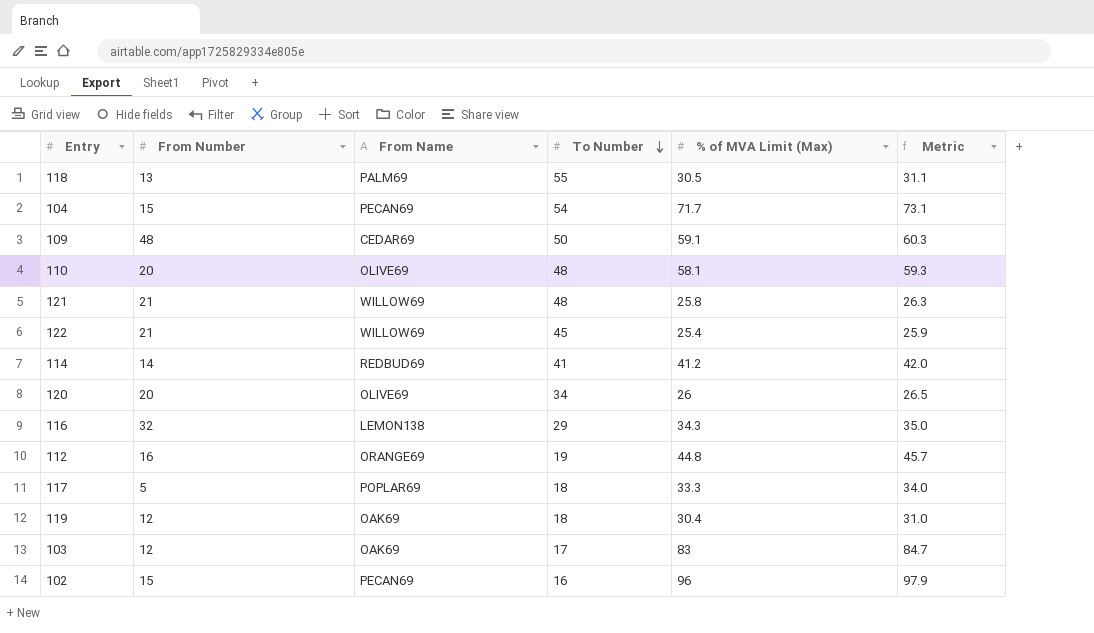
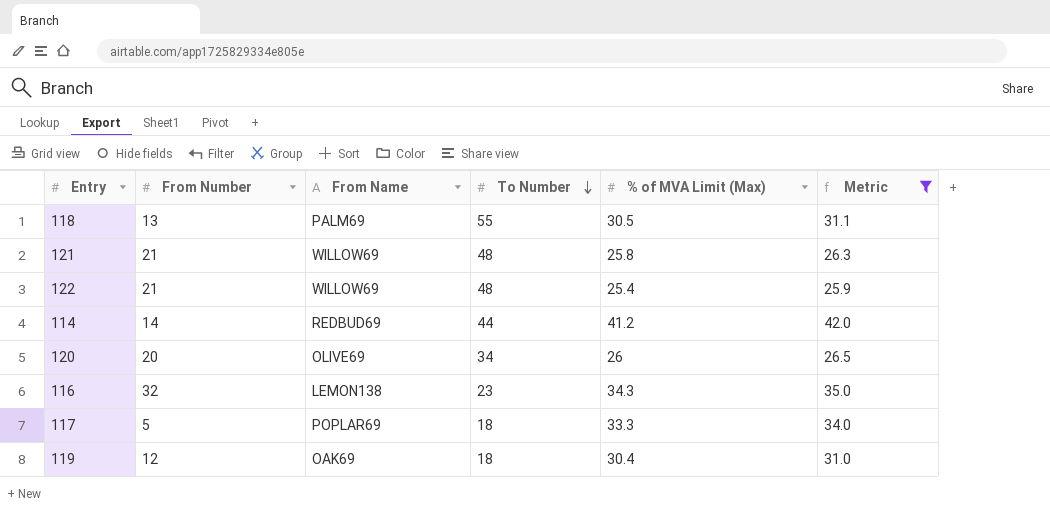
filter: none -> Metric <= 42.0
122 | To Number: 45 -> 48
114 | To Number: 41 -> 44
116 | To Number: 29 -> 23

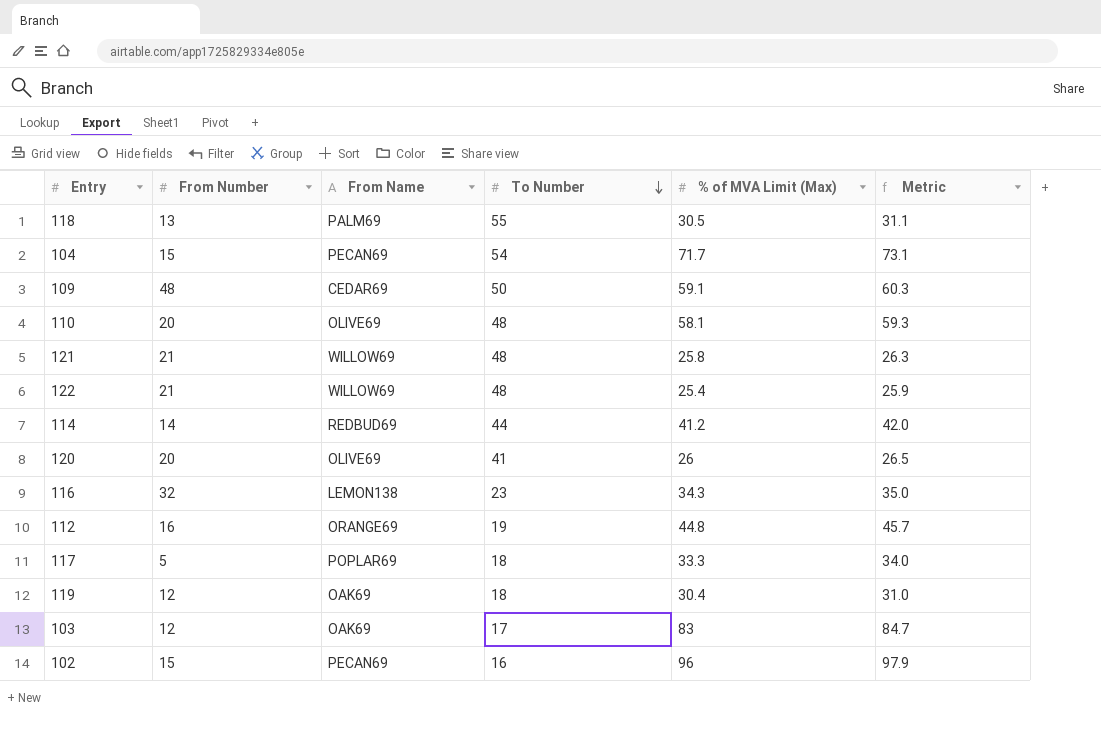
filter: Metric <= 42.0 -> none
120 | To Number: 34 -> 41

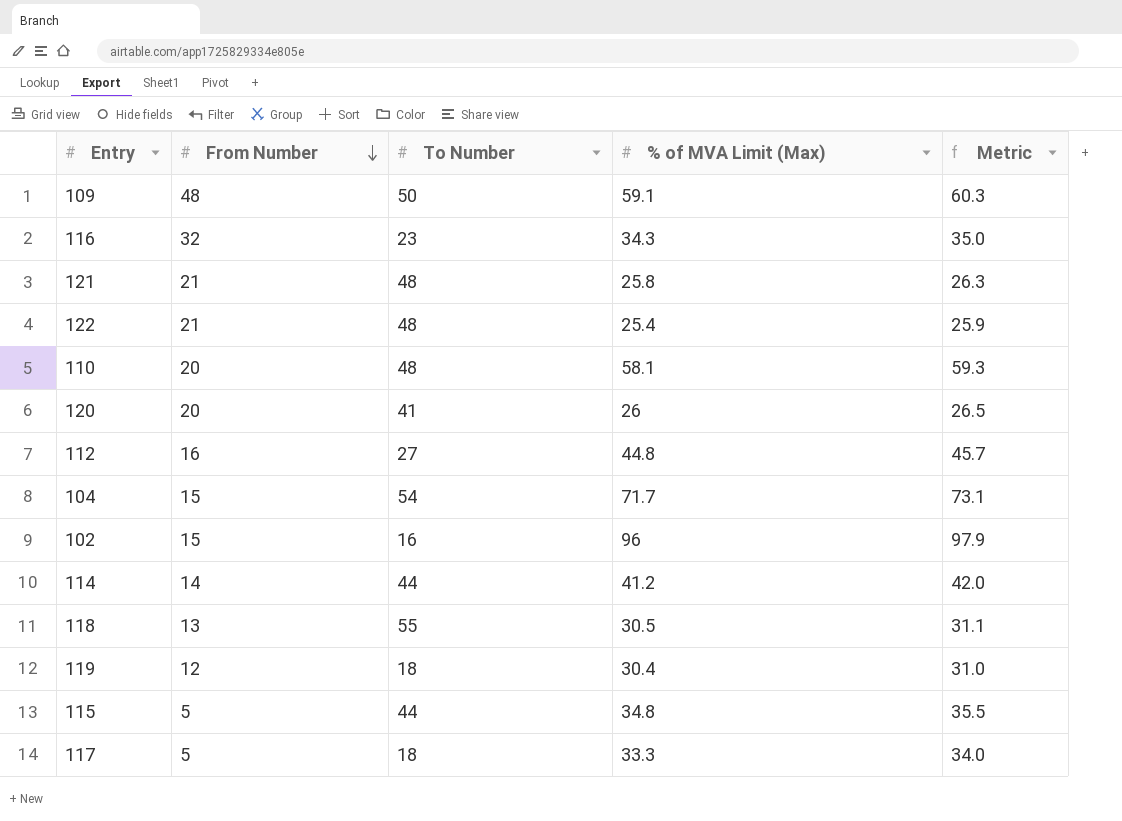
row order: To Number descending -> From Number descending
column From Name | position: 3 -> none
row 103: 12 | OAK69 | 17 | 83 | 84.7 -> none
112 | To Number: 19 -> 27
row 115: none -> 5 | 44 | 34.8 | 35.5

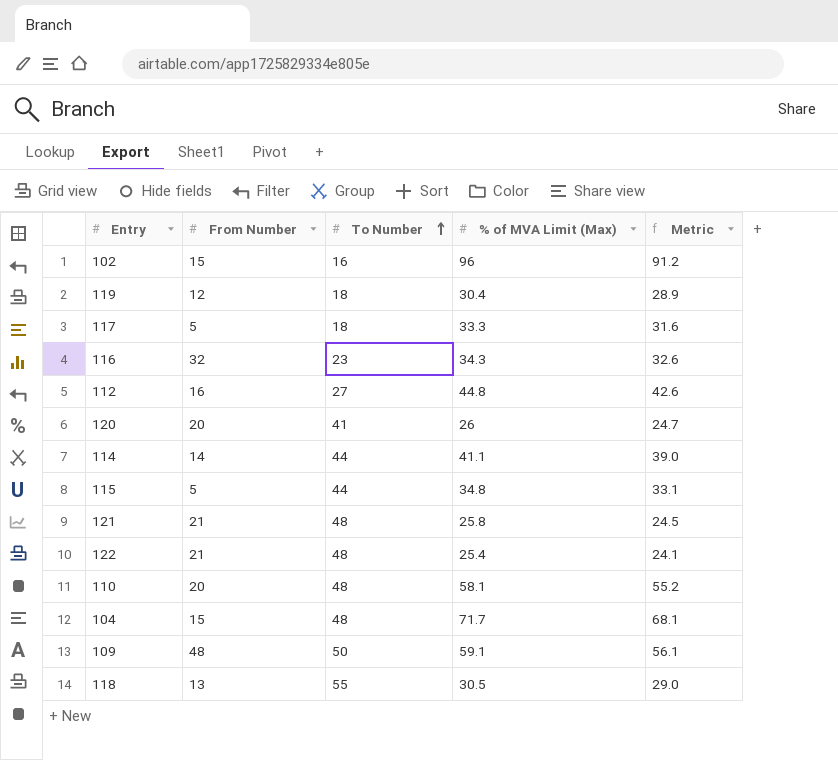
row order: From Number descending -> To Number ascending
column Metric | formula: [% of MVA Limit (Max)] * 1.02 -> [% of MVA Limit (Max)] * 0.95
114 | % of MVA Limit (Max): 41.2 -> 41.1
104 | To Number: 54 -> 48

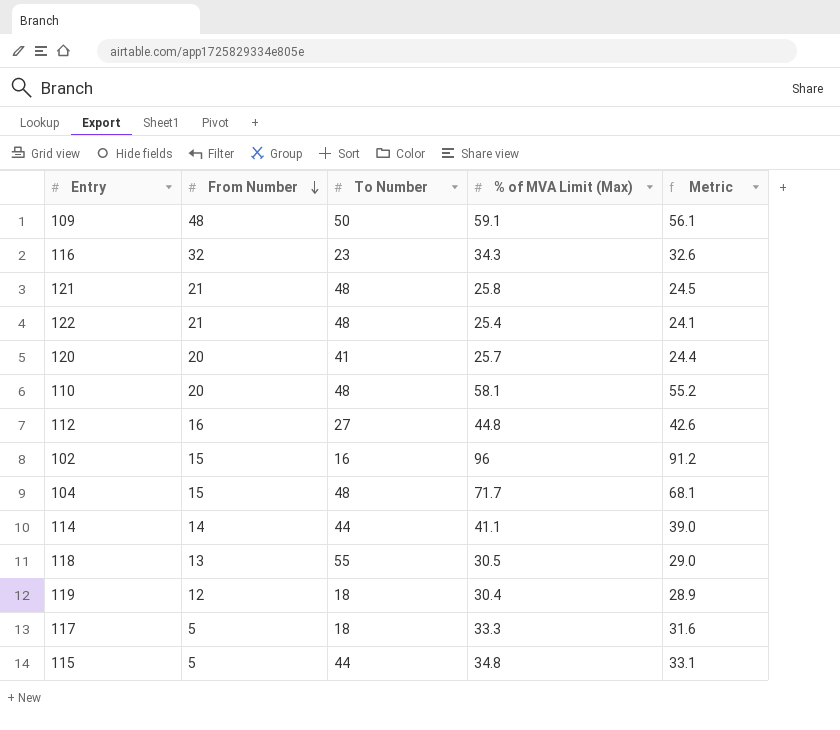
row order: To Number ascending -> From Number descending
120 | % of MVA Limit (Max): 26 -> 25.7
120 | Metric: 24.7 -> 24.4

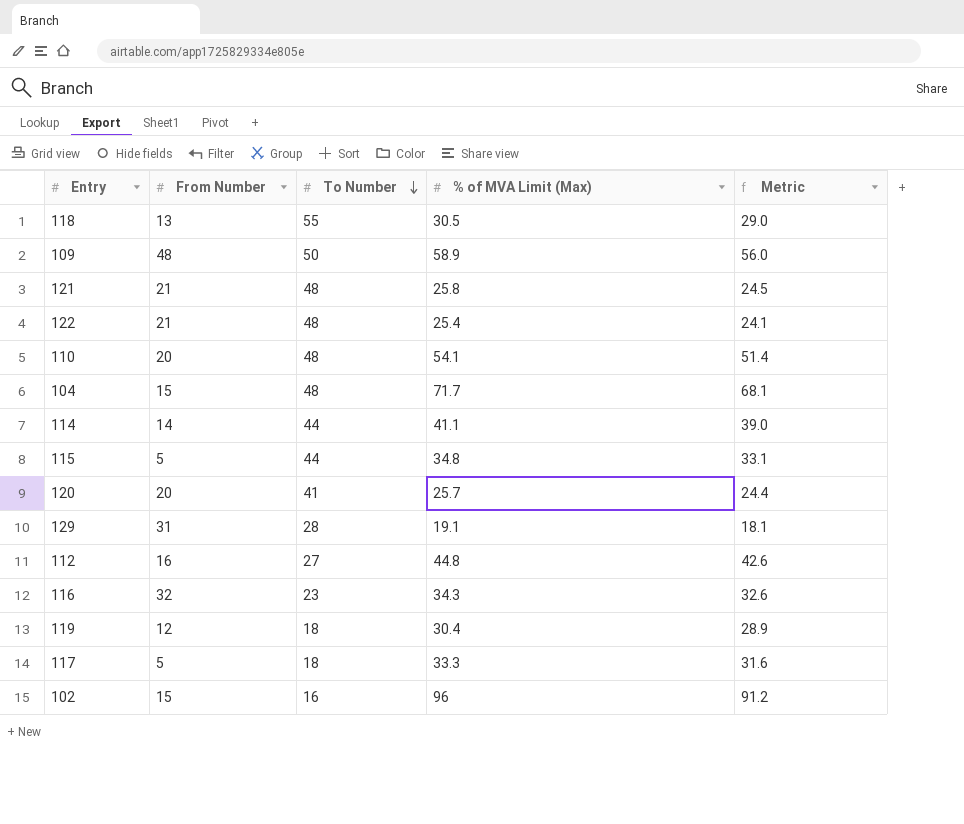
row order: From Number descending -> To Number descending
109 | % of MVA Limit (Max): 59.1 -> 58.9
109 | Metric: 56.1 -> 56.0
110 | % of MVA Limit (Max): 58.1 -> 54.1
110 | Metric: 55.2 -> 51.4
row 129: none -> 31 | 28 | 19.1 | 18.1

